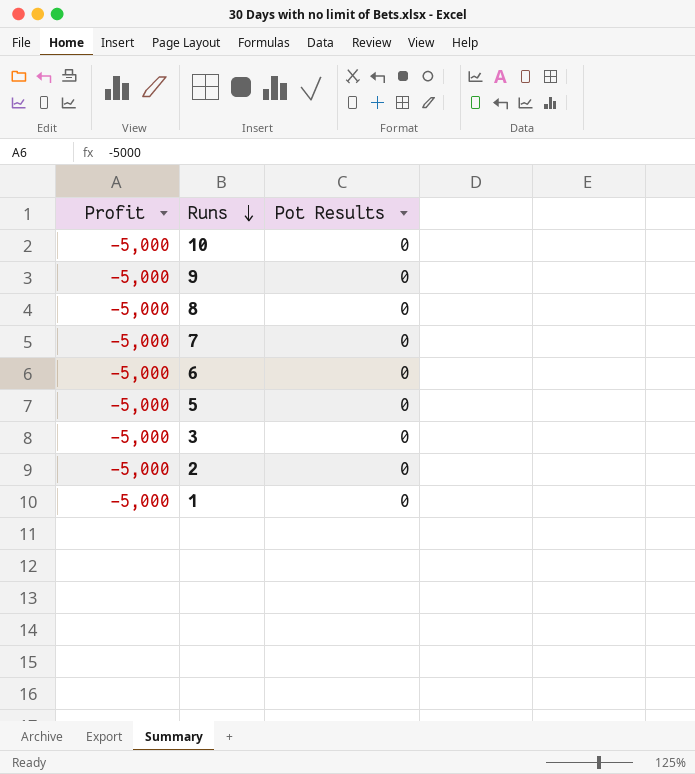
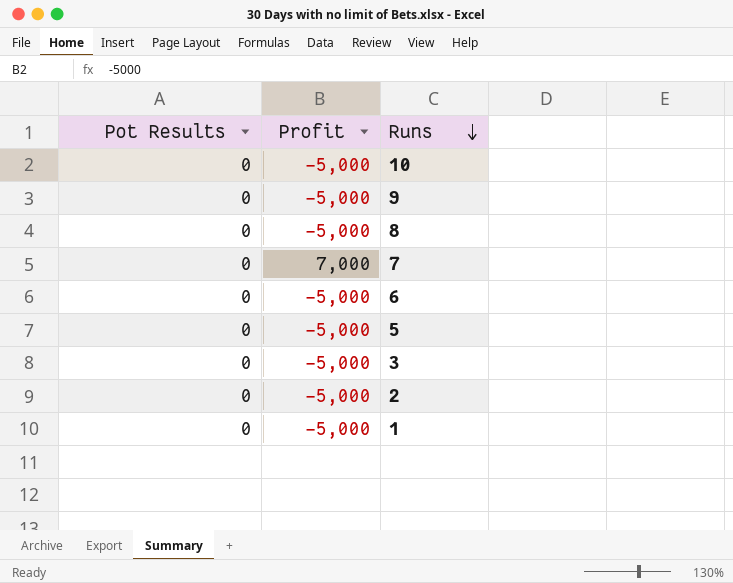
column Pot Results | position: 3 -> 1
7 | Profit: -5,000 -> 7,000

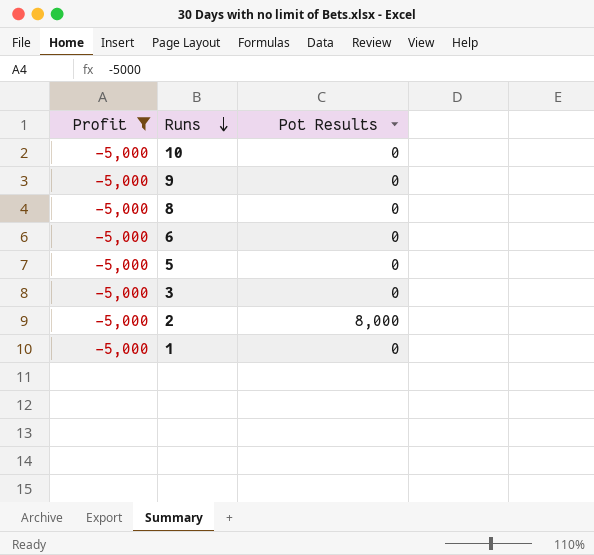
filter: none -> Profit = -5,000
column Pot Results | position: 1 -> 3
2 | Pot Results: 0 -> 8,000

